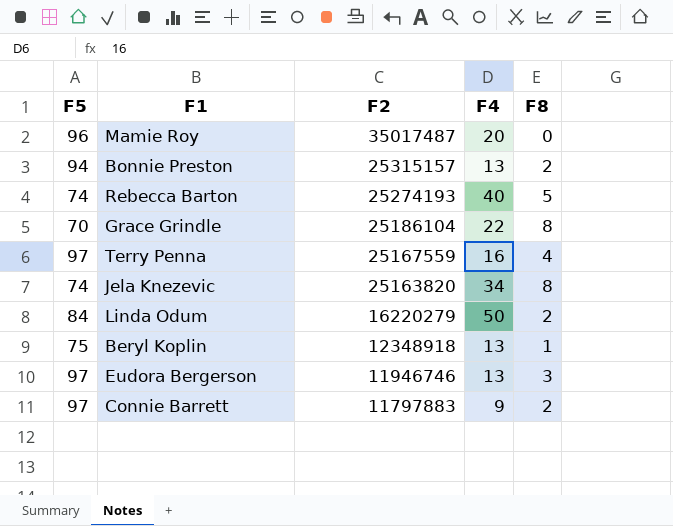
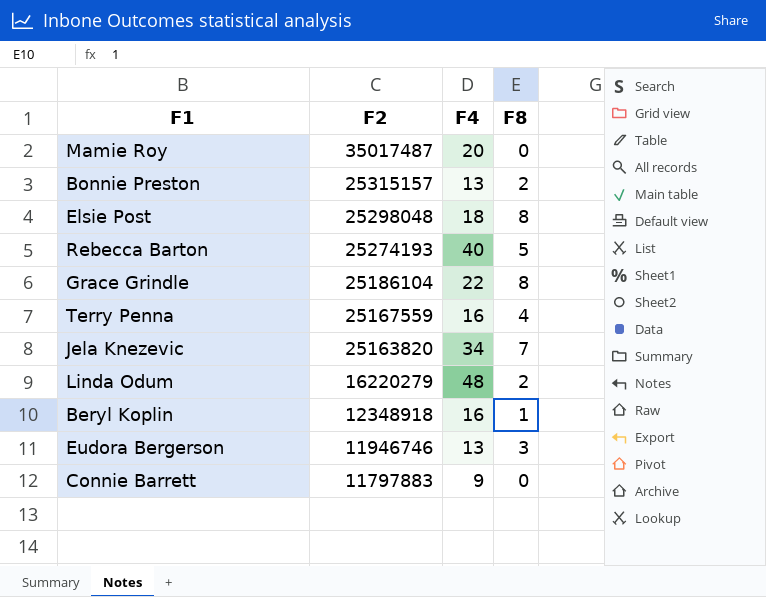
column F5 | position: 1 -> none
row Elsie Post: none -> 25298048 | 18 | 8
Jela Knezevic | F8: 8 -> 7
Linda Odum | F4: 50 -> 48
Beryl Koplin | F4: 13 -> 16
Connie Barrett | F8: 2 -> 0

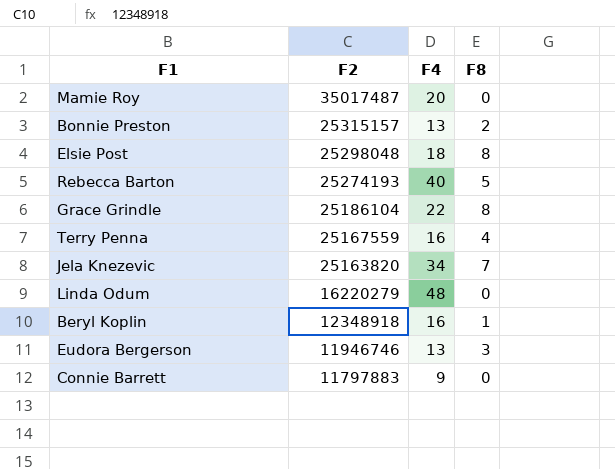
Linda Odum | F8: 2 -> 0

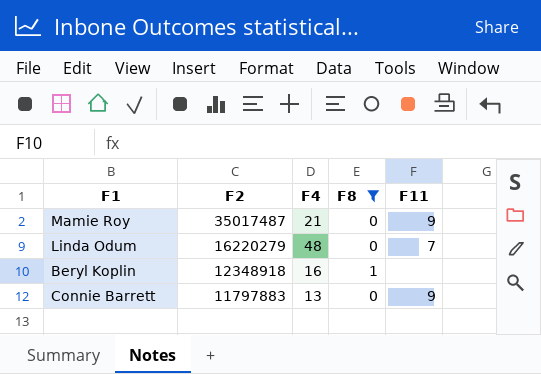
filter: none -> F8 <= 1
column F11 | position: none -> 5
Mamie Roy | F4: 20 -> 21
Connie Barrett | F4: 9 -> 13

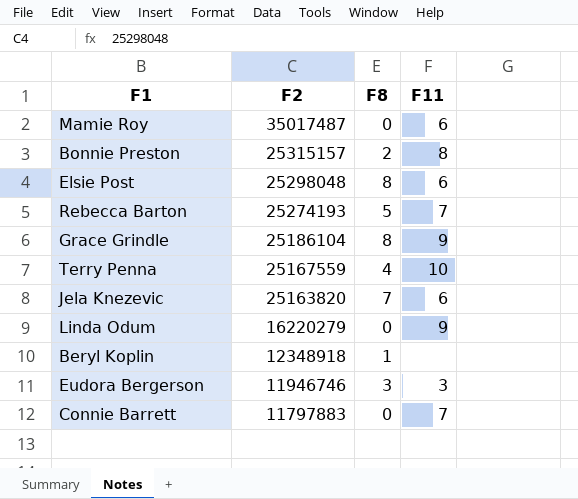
filter: F8 <= 1 -> none
column F4 | position: 3 -> none
Mamie Roy | F11: 9 -> 6
Linda Odum | F11: 7 -> 9
Connie Barrett | F11: 9 -> 7

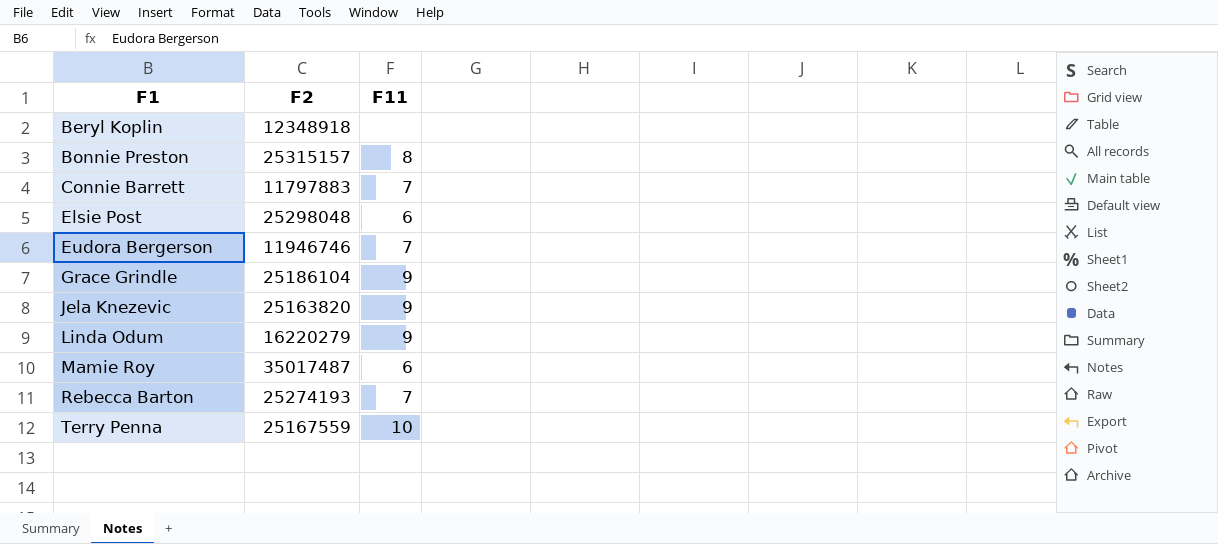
row order: F2 descending -> F1 ascending
column F8 | position: 3 -> none
Eudora Bergerson | F11: 3 -> 7
Jela Knezevic | F11: 6 -> 9

